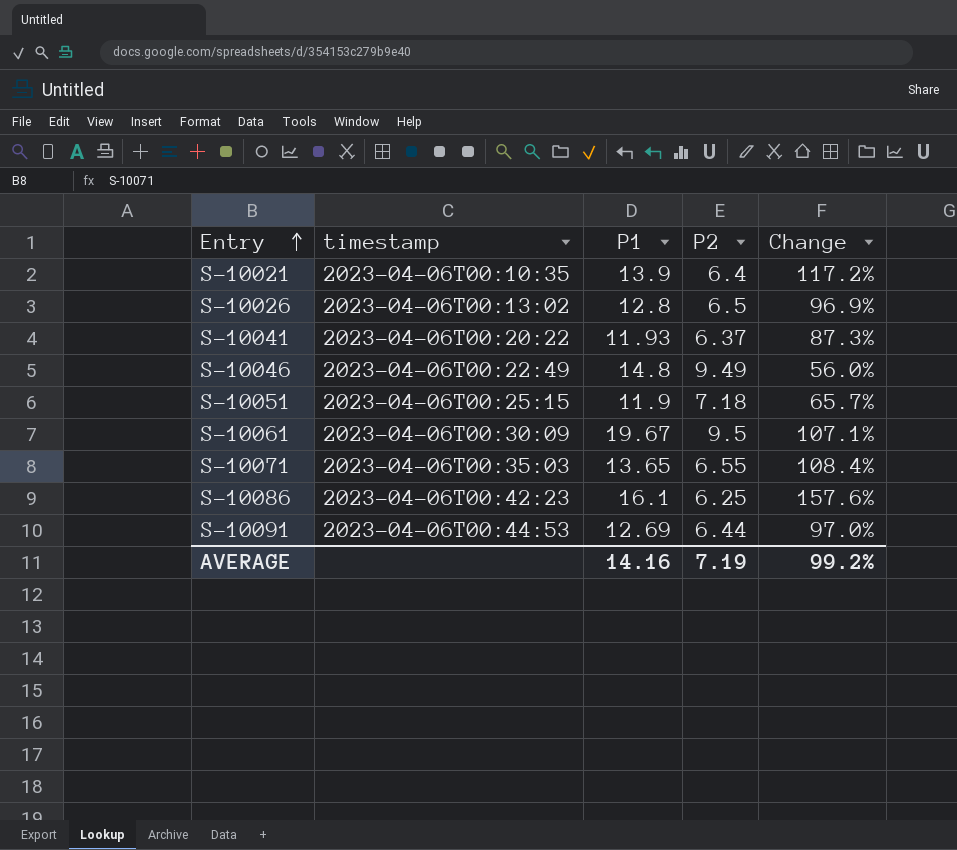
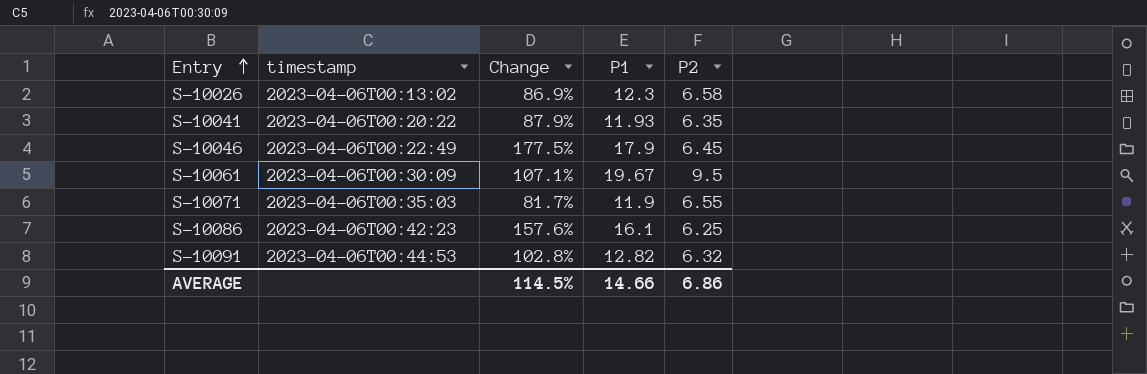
column Change | position: 5 -> 3
row S-10021: 2023-04-06T00:10:35 | 13.9 | 6.4 | 117.2% -> none
row S-10051: 2023-04-06T00:25:15 | 11.9 | 7.18 | 65.7% -> none
S-10026 | Change: 96.9% -> 86.9%
S-10026 | P1: 12.8 -> 12.3
S-10026 | P2: 6.5 -> 6.58
S-10041 | Change: 87.3% -> 87.9%
S-10041 | P2: 6.37 -> 6.35
S-10046 | Change: 56.0% -> 177.5%
S-10046 | P1: 14.8 -> 17.9
S-10046 | P2: 9.49 -> 6.45
S-10071 | Change: 108.4% -> 81.7%
S-10071 | P1: 13.65 -> 11.9
S-10091 | Change: 97.0% -> 102.8%
S-10091 | P1: 12.69 -> 12.82
S-10091 | P2: 6.44 -> 6.32
AVERAGE | Change: 99.2% -> 114.5%
AVERAGE | P1: 14.16 -> 14.66
AVERAGE | P2: 7.19 -> 6.86

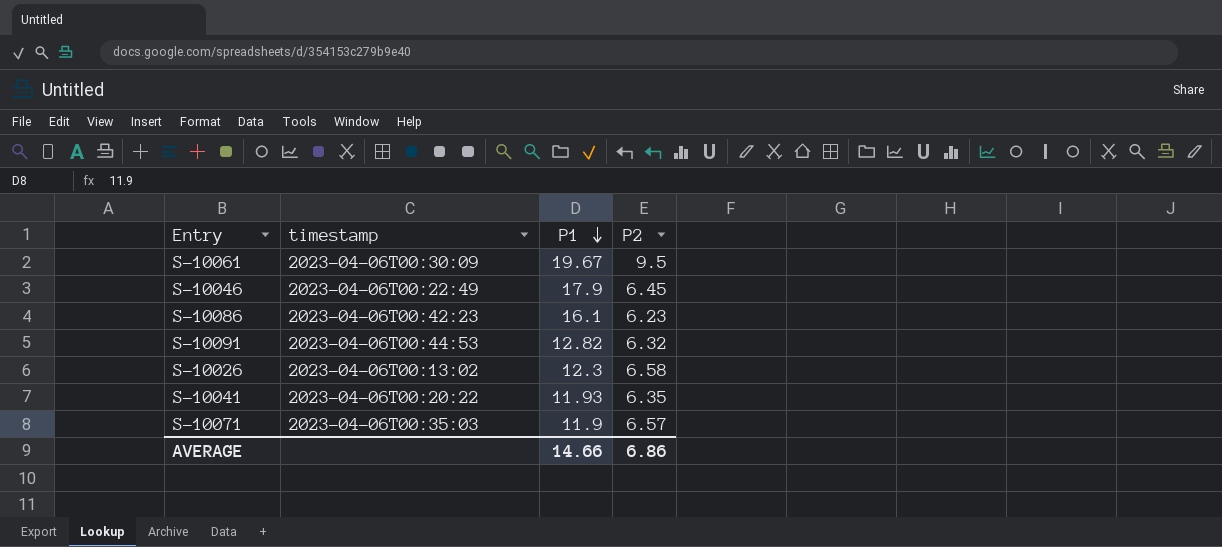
row order: Entry ascending -> P1 descending
column Change | formula: ([P1] - [P2]) / [P2] -> none
S-10086 | P2: 6.25 -> 6.23
S-10071 | P2: 6.55 -> 6.57

